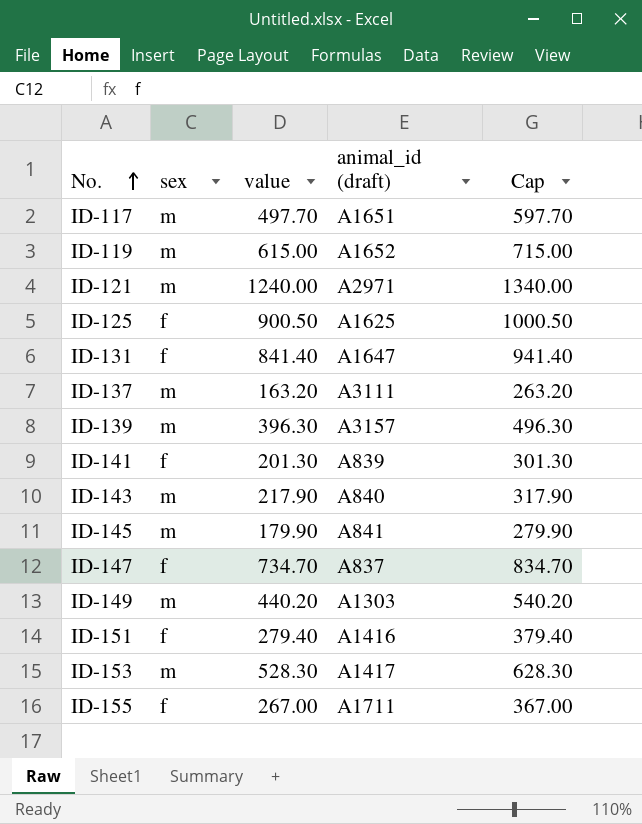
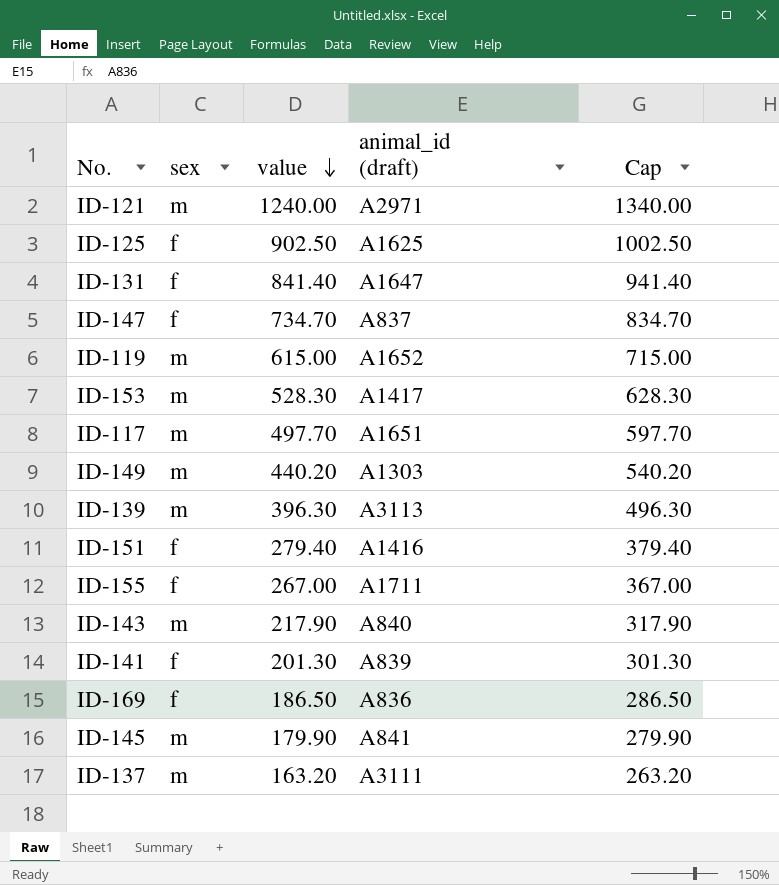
row order: No. ascending -> value descending
ID-125 | value: 900.50 -> 902.50
ID-125 | Cap: 1000.50 -> 1002.50
ID-139 | animal_id (draft): A3157 -> A3113
row ID-169: none -> f | 186.50 | A836 | 286.50

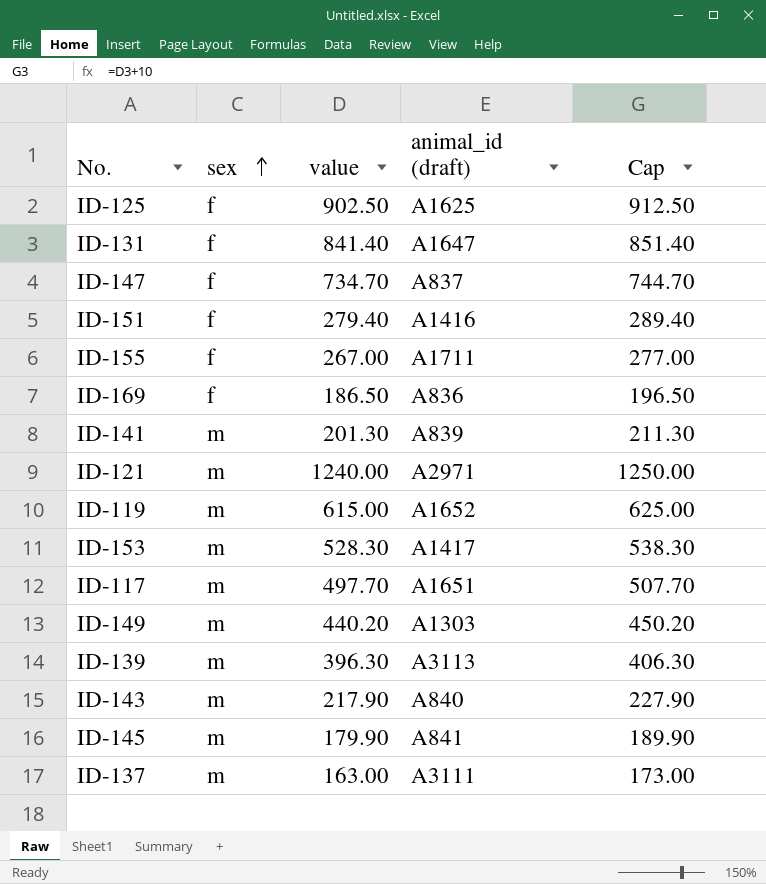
row order: value descending -> sex ascending
column Cap | formula: [value] + 100 -> [value] + 10
ID-141 | sex: f -> m
ID-137 | value: 163.20 -> 163.00

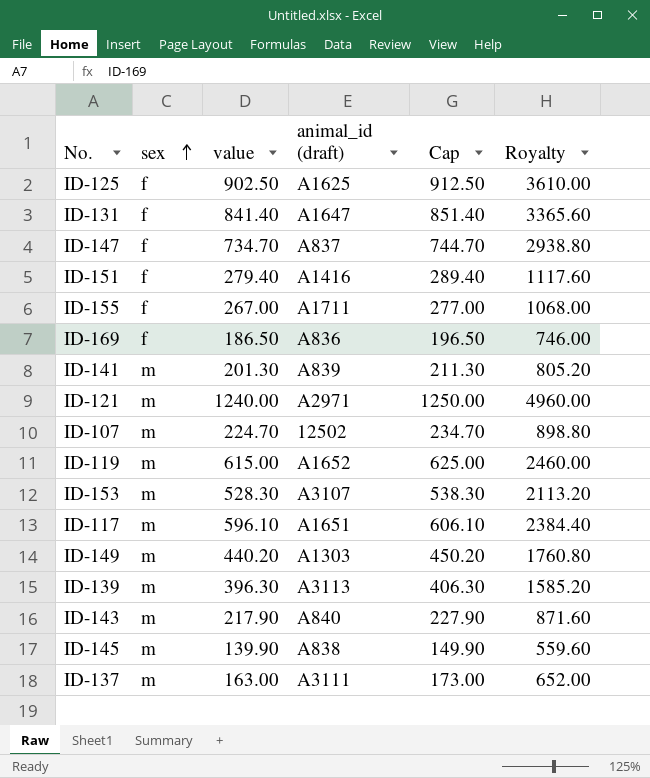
column Royalty | formula: none -> [value] * 4
row ID-107: none -> m | 224.70 | 12502 | 234.70 | 898.80
ID-153 | animal_id (draft): A1417 -> A3107
ID-117 | value: 497.70 -> 596.10
ID-117 | Cap: 507.70 -> 606.10
ID-145 | value: 179.90 -> 139.90
ID-145 | animal_id (draft): A841 -> A838
ID-145 | Cap: 189.90 -> 149.90

